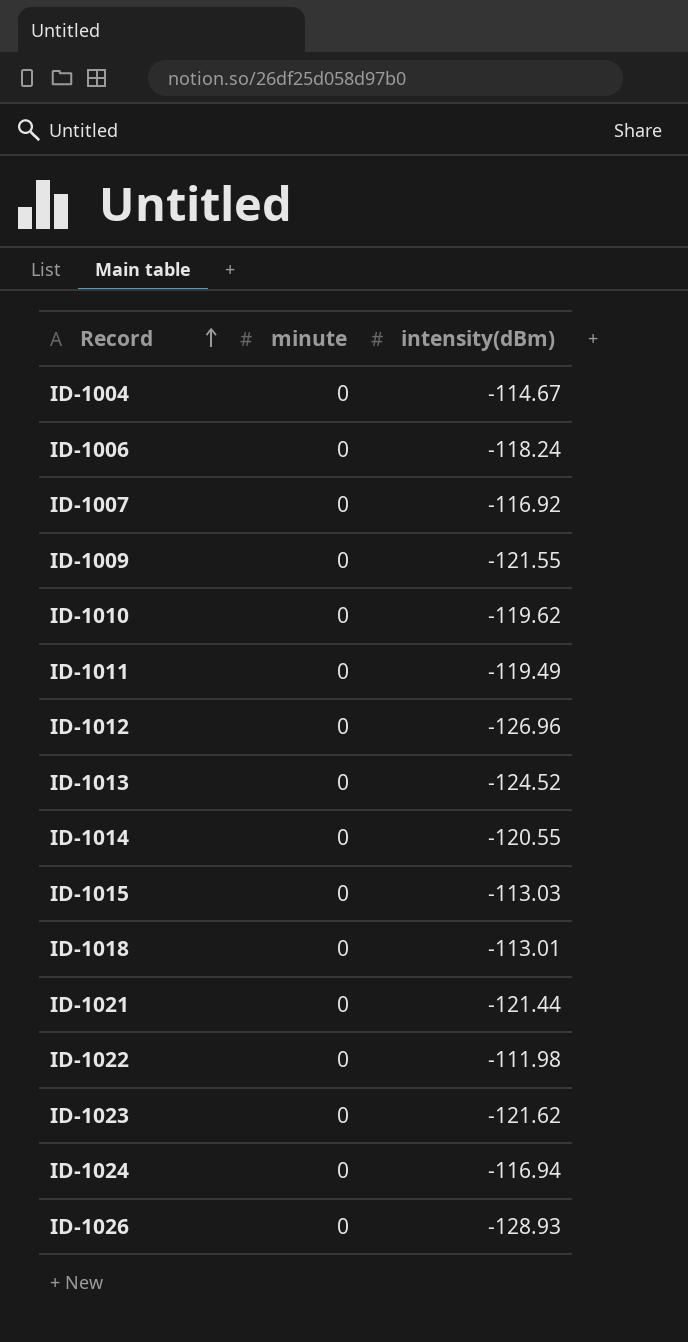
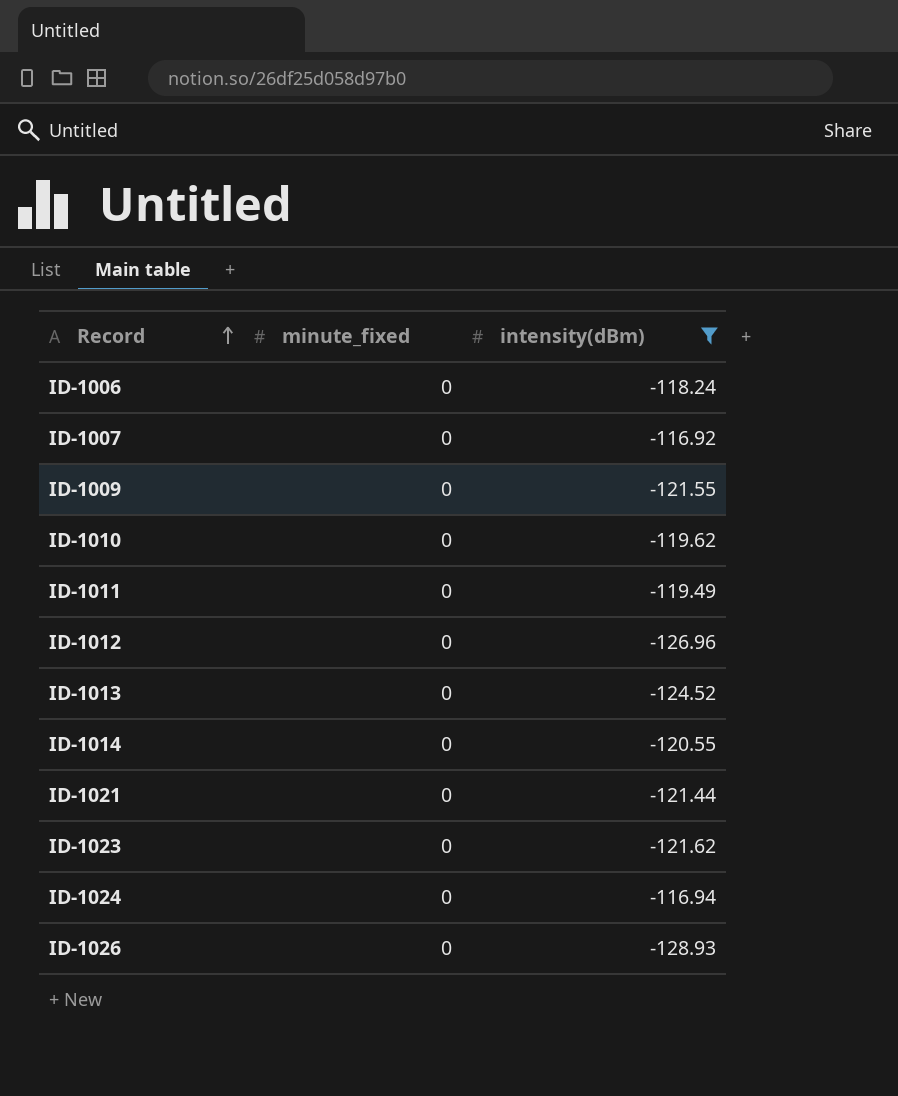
filter: none -> intensity(dBm) <= -116.92
column name: minute -> minute_fixed

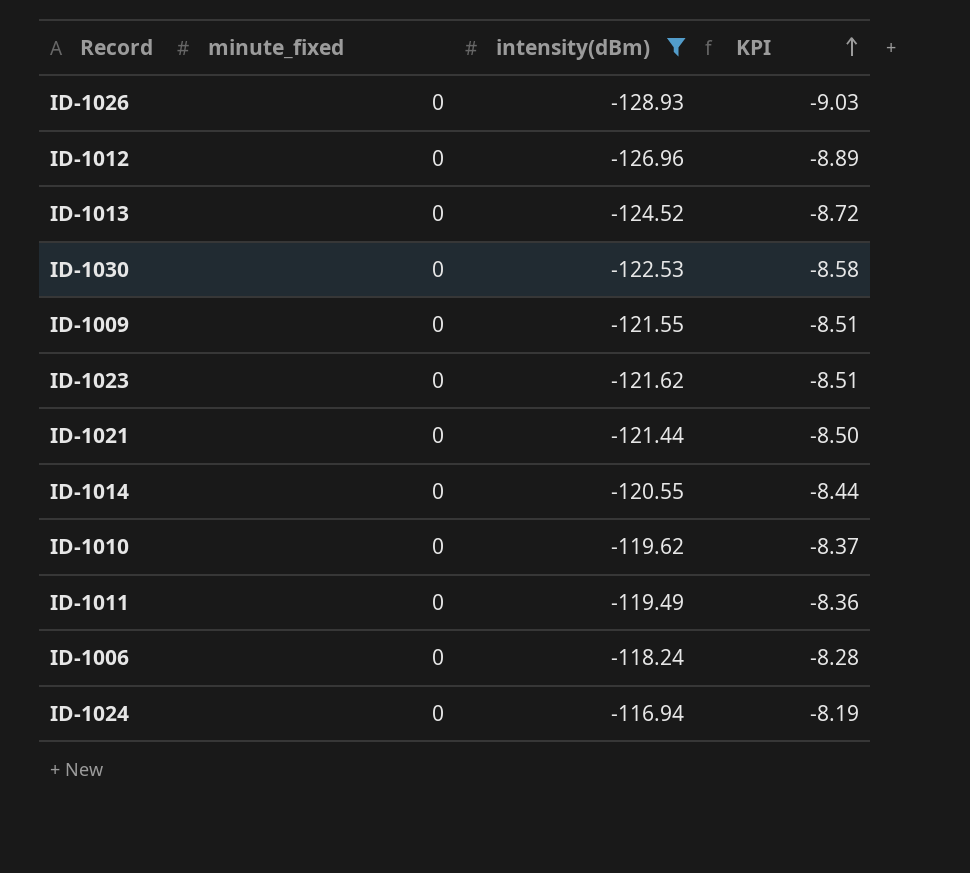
row order: Record ascending -> KPI ascending
column KPI | formula: none -> [intensity(dBm)] * 0.07
row ID-1007: 0 | -116.92 -> none
row ID-1030: none -> 0 | -122.53 | -8.58

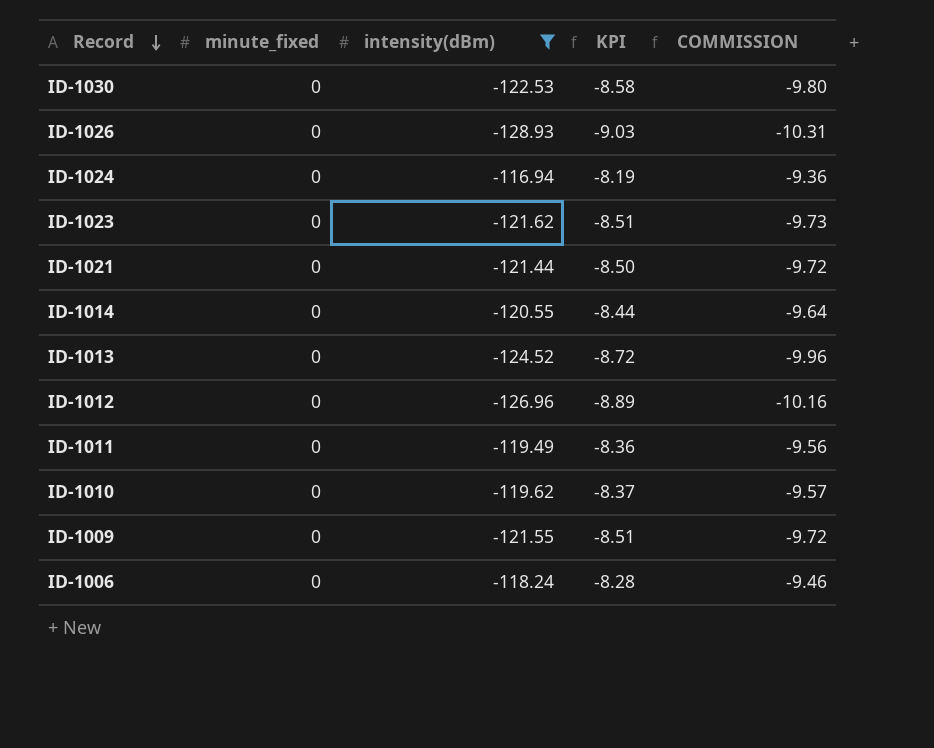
row order: KPI ascending -> Record descending
column COMMISSION | formula: none -> [intensity(dBm)] * 0.08

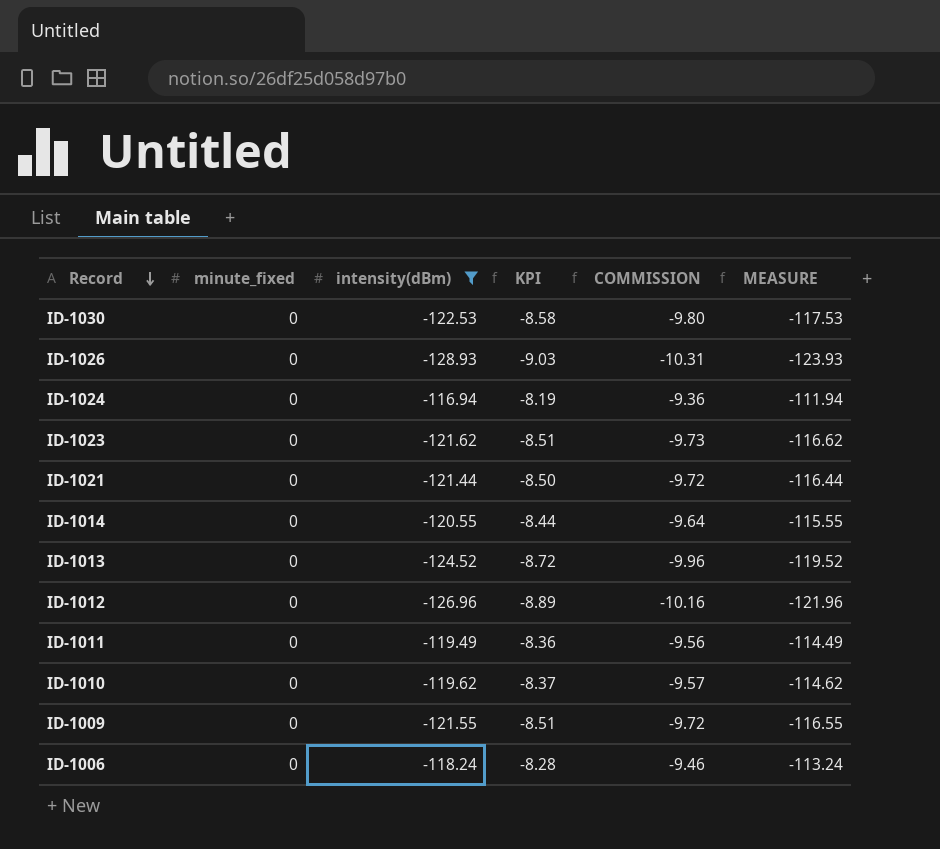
column MEASURE | formula: none -> [intensity(dBm)] + 5

